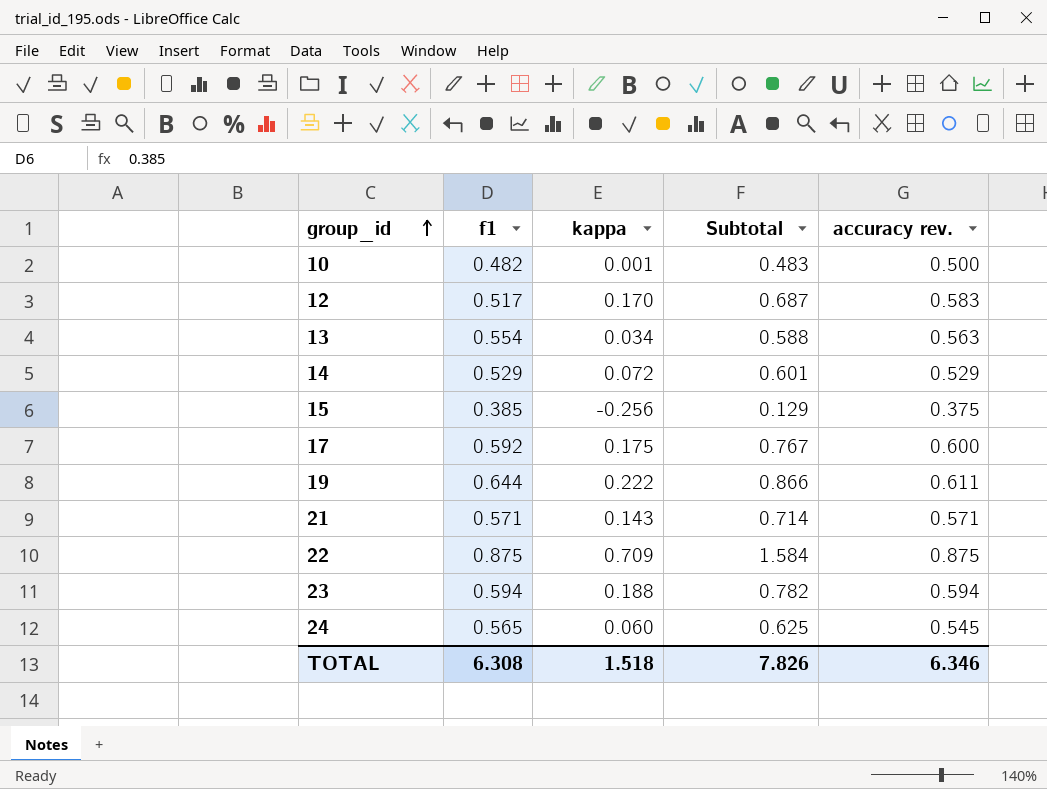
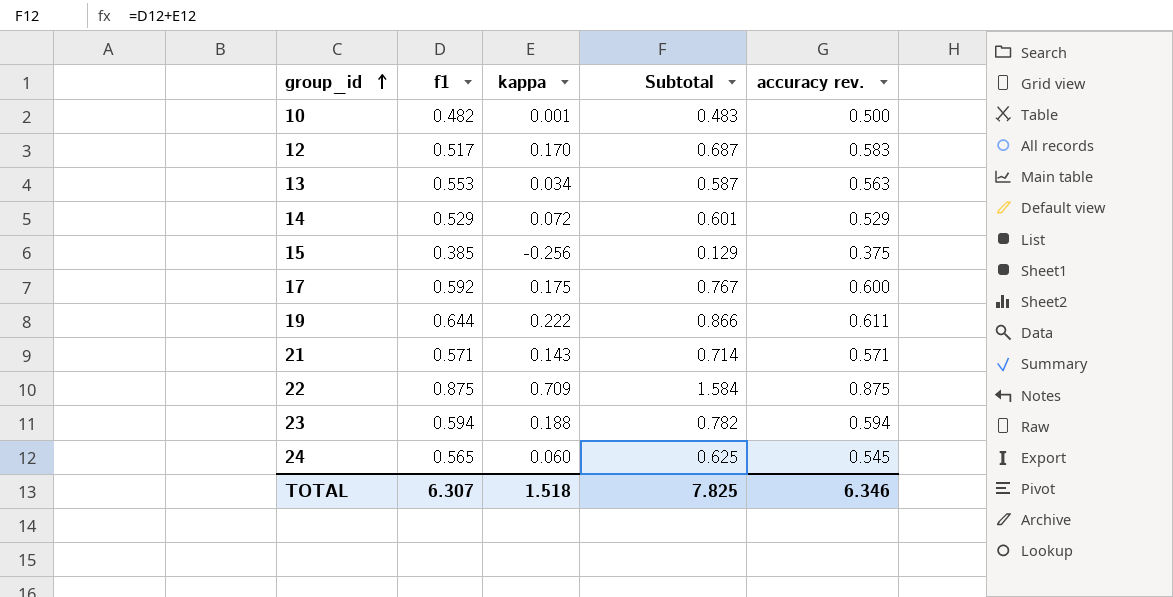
13 | f1: 0.554 -> 0.553
13 | Subtotal: 0.588 -> 0.587
TOTAL | f1: 6.308 -> 6.307
TOTAL | Subtotal: 7.826 -> 7.825

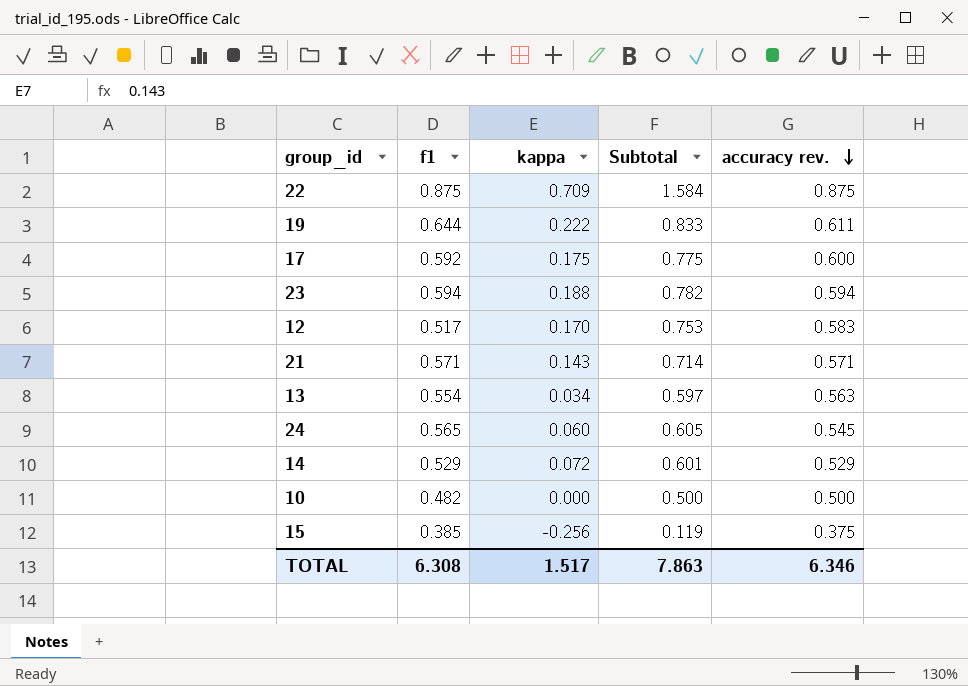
row order: group_id ascending -> accuracy rev. descending
column Subtotal | formula: [f1] + [kappa] -> [kappa] + [accuracy rev.]
13 | f1: 0.553 -> 0.554
10 | kappa: 0.001 -> 0.000
TOTAL | f1: 6.307 -> 6.308
TOTAL | kappa: 1.518 -> 1.517
TOTAL | Subtotal: 7.825 -> 7.863

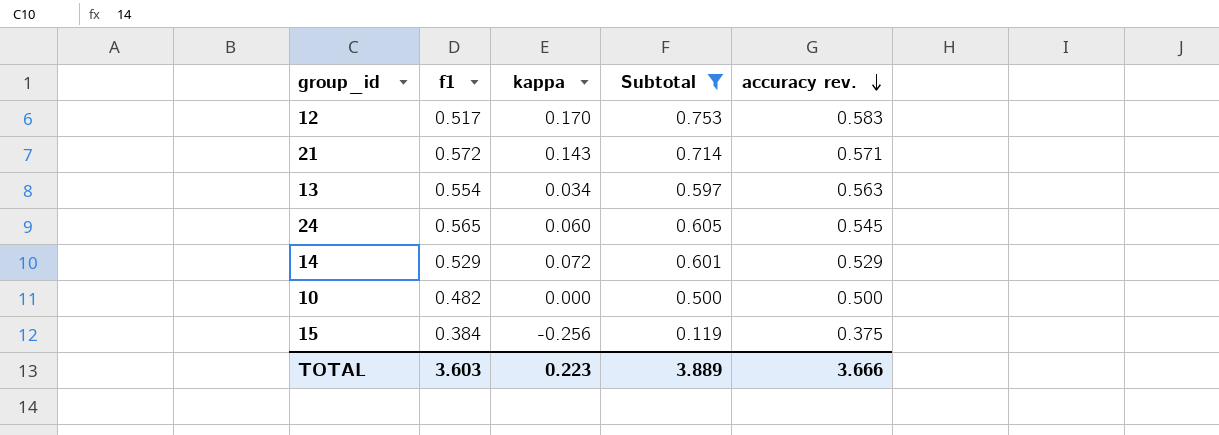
filter: none -> Subtotal <= 0.753
21 | f1: 0.571 -> 0.572
15 | f1: 0.385 -> 0.384
TOTAL | f1: 6.308 -> 3.603
TOTAL | kappa: 1.517 -> 0.223
TOTAL | Subtotal: 7.863 -> 3.889
TOTAL | accuracy rev.: 6.346 -> 3.666

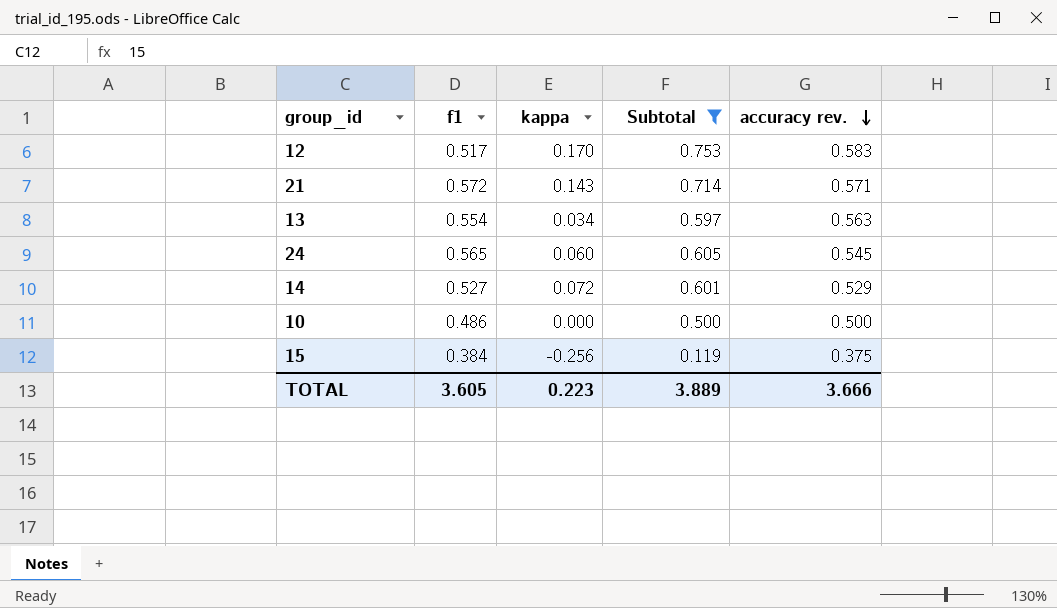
14 | f1: 0.529 -> 0.527
10 | f1: 0.482 -> 0.486
TOTAL | f1: 3.603 -> 3.605

